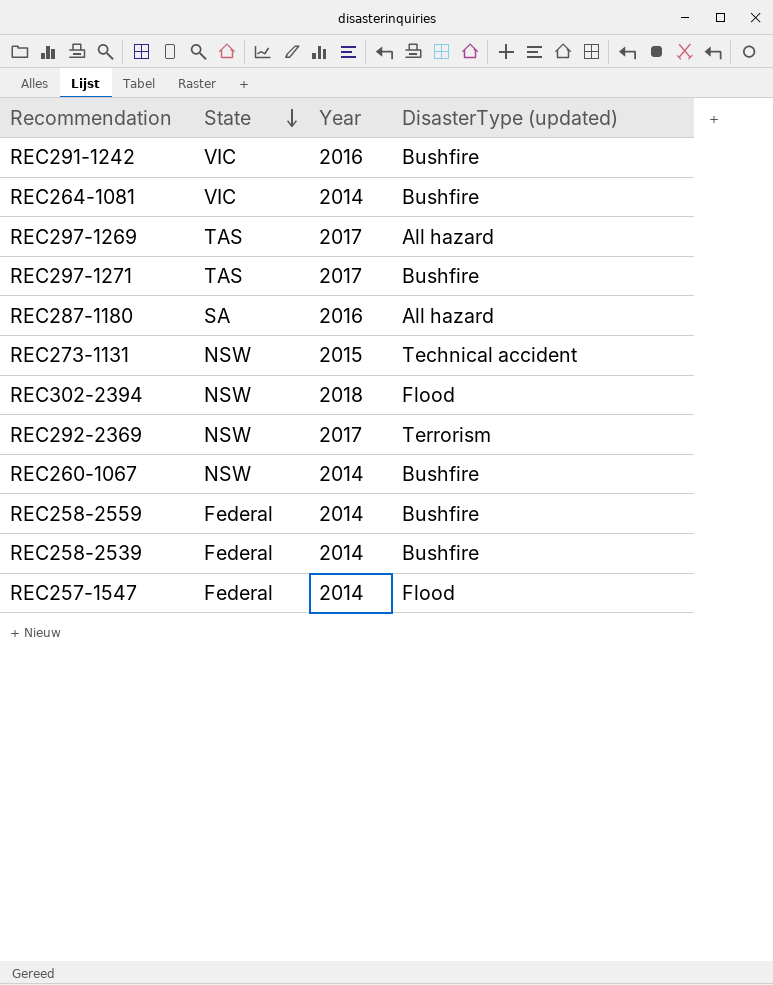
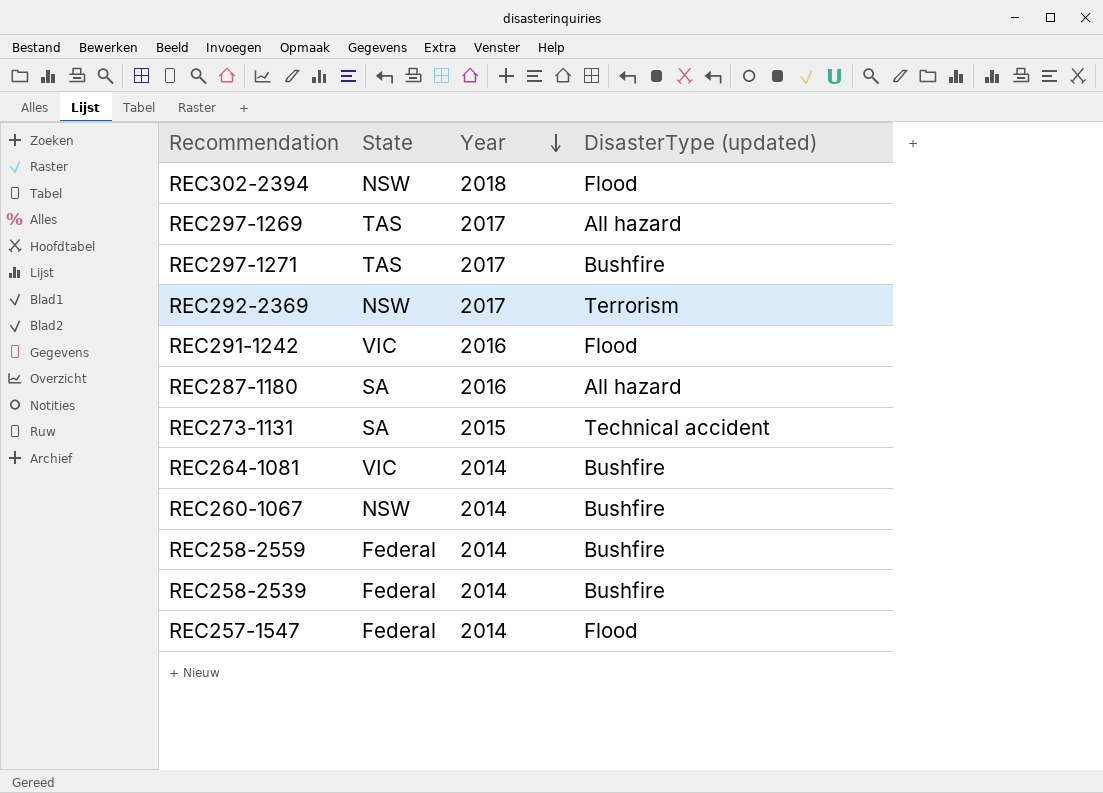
row order: State descending -> Year descending
REC291-1242 | DisasterType (updated): Bushfire -> Flood
REC273-1131 | State: NSW -> SA

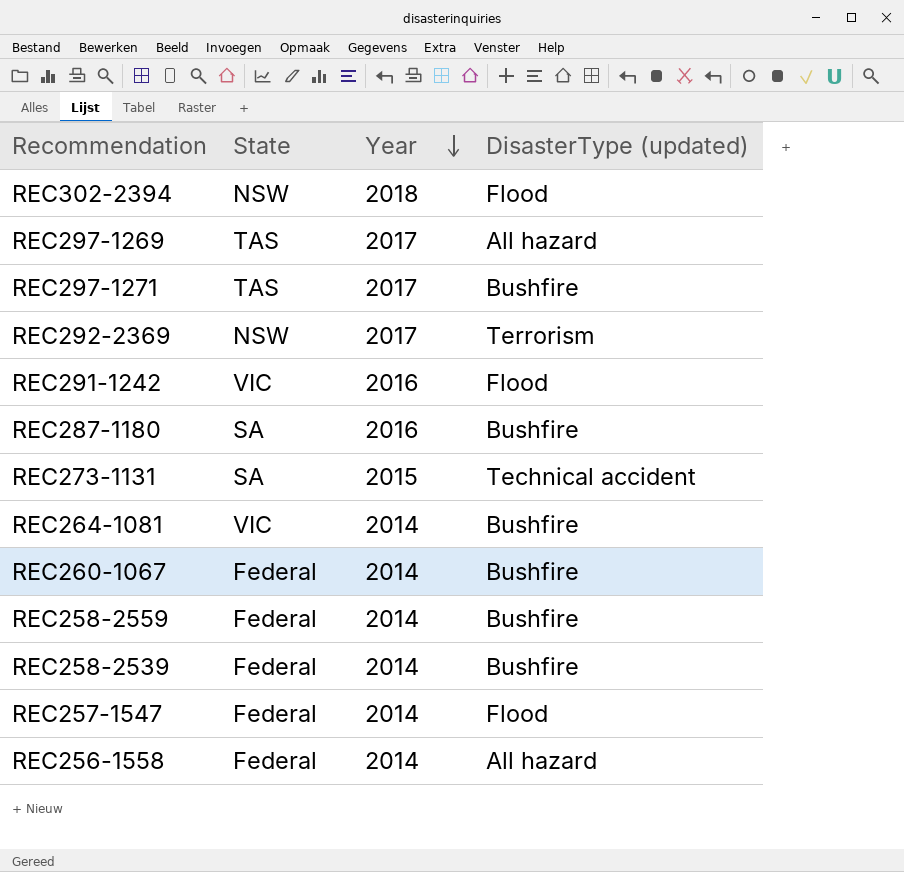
REC287-1180 | DisasterType (updated): All hazard -> Bushfire
REC260-1067 | State: NSW -> Federal
row REC256-1558: none -> Federal | 2014 | All hazard

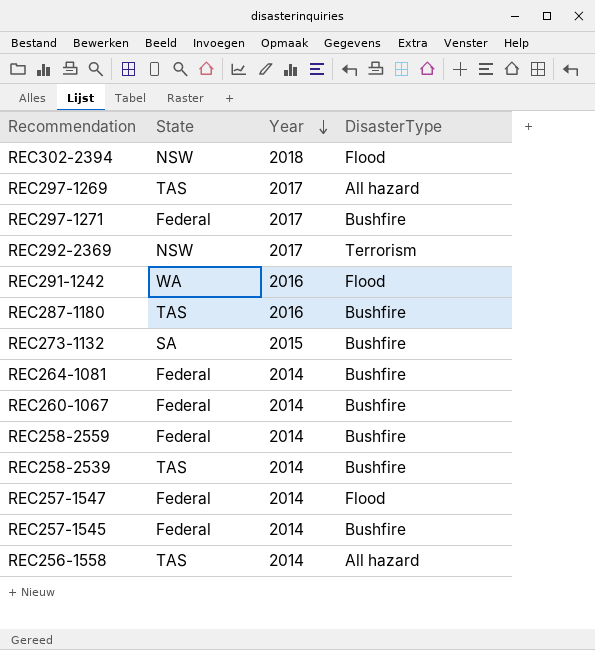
column name: DisasterType (updated) -> DisasterType
row REC273-1131: SA | 2015 | Technical accident -> none
REC297-1271 | State: TAS -> Federal
REC291-1242 | State: VIC -> WA
REC287-1180 | State: SA -> TAS
row REC273-1132: none -> SA | 2015 | Bushfire
REC264-1081 | State: VIC -> Federal
REC258-2539 | State: Federal -> TAS
row REC257-1545: none -> Federal | 2014 | Bushfire
REC256-1558 | State: Federal -> TAS

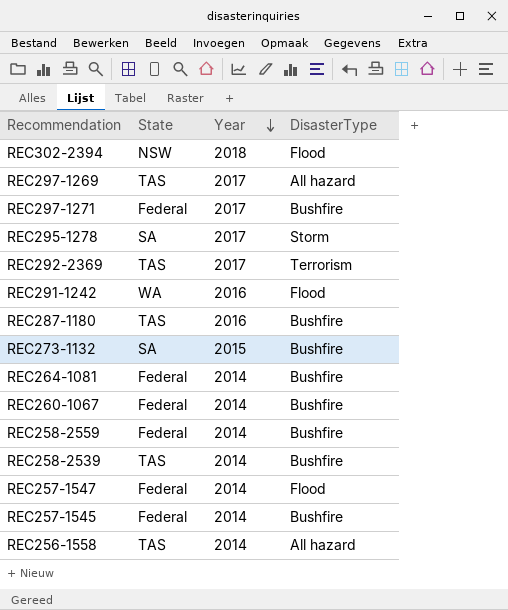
row REC295-1278: none -> SA | 2017 | Storm
REC292-2369 | State: NSW -> TAS

